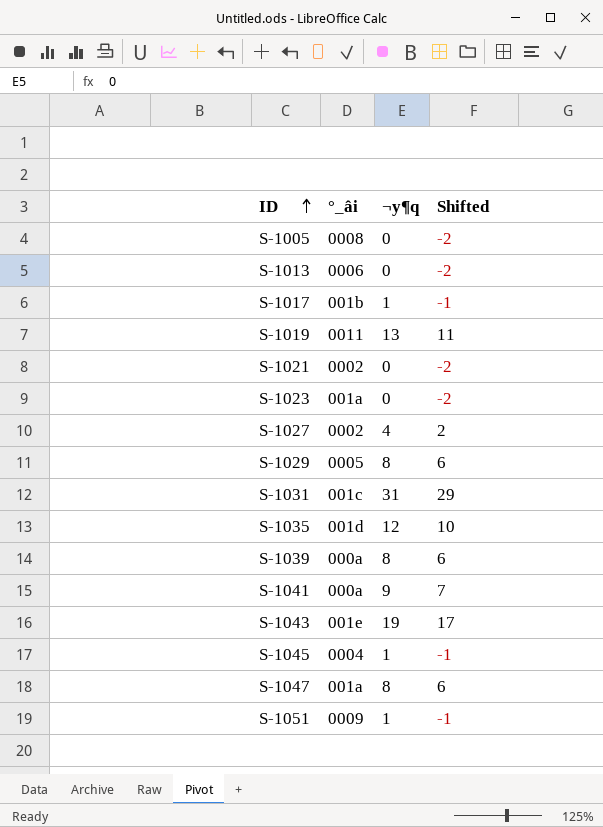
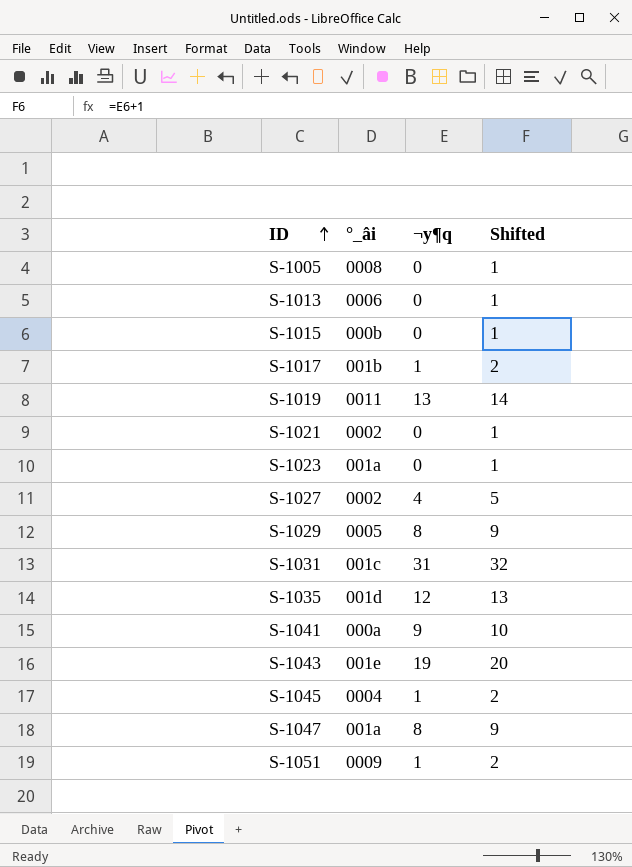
column Shifted | formula: [¬y¶q] - 2 -> [¬y¶q] + 1
row S-1039: 000a | 8 | 6 -> none
row S-1015: none -> 000b | 0 | 1

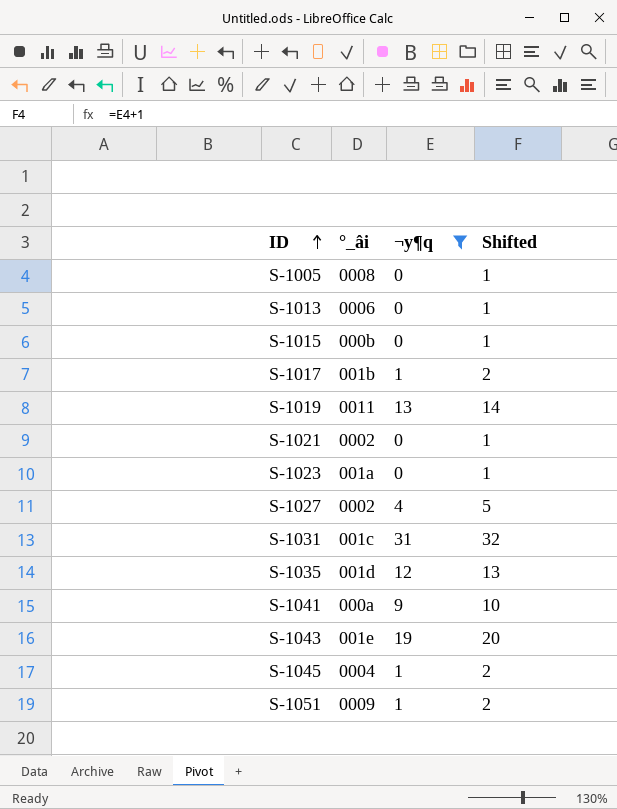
filter: none -> ¬y¶q != 8

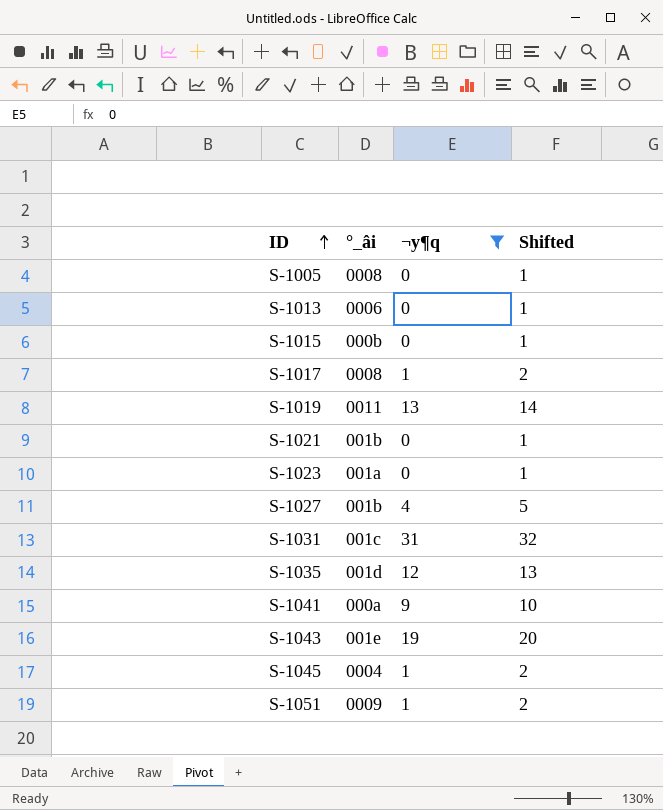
S-1017 | °_âi: 001b -> 0008
S-1021 | °_âi: 0002 -> 001b
S-1027 | °_âi: 0002 -> 001b

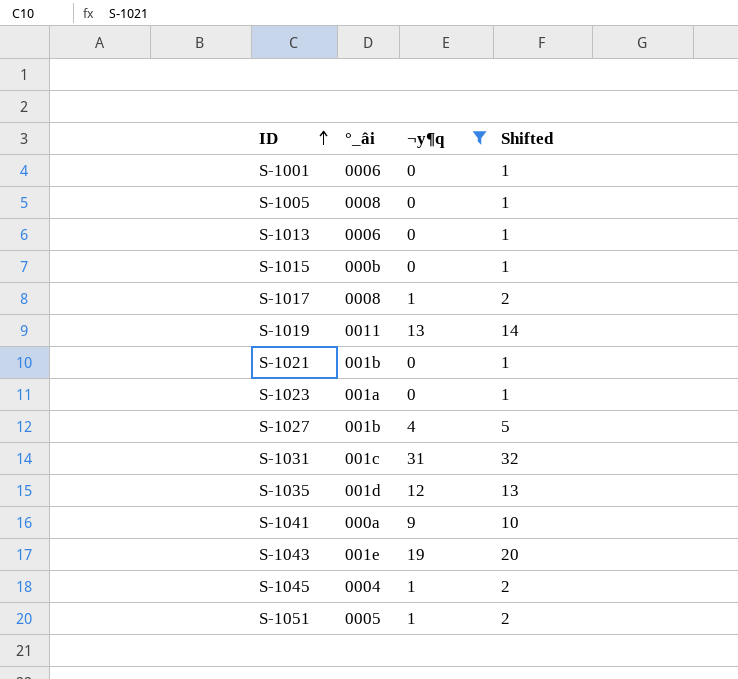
row S-1001: none -> 0006 | 0 | 1
S-1051 | °_âi: 0009 -> 0005

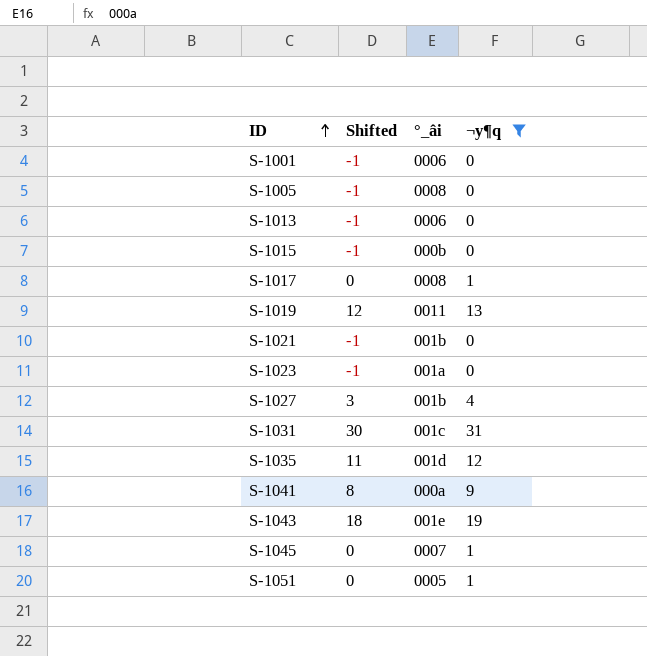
column Shifted | formula: [¬y¶q] + 1 -> [¬y¶q] - 1
column Shifted | position: 4 -> 2
S-1045 | °_âi: 0004 -> 0007

